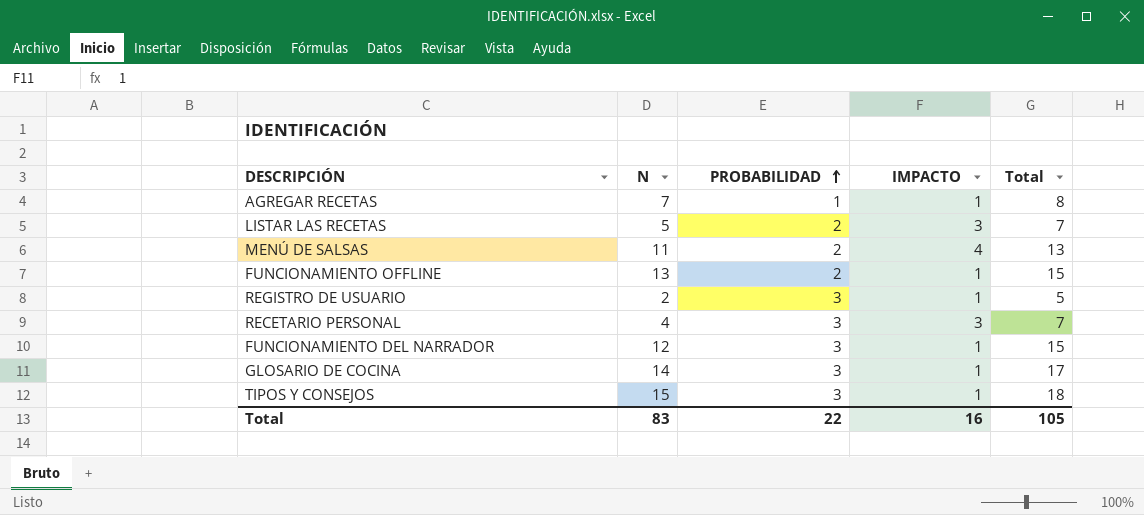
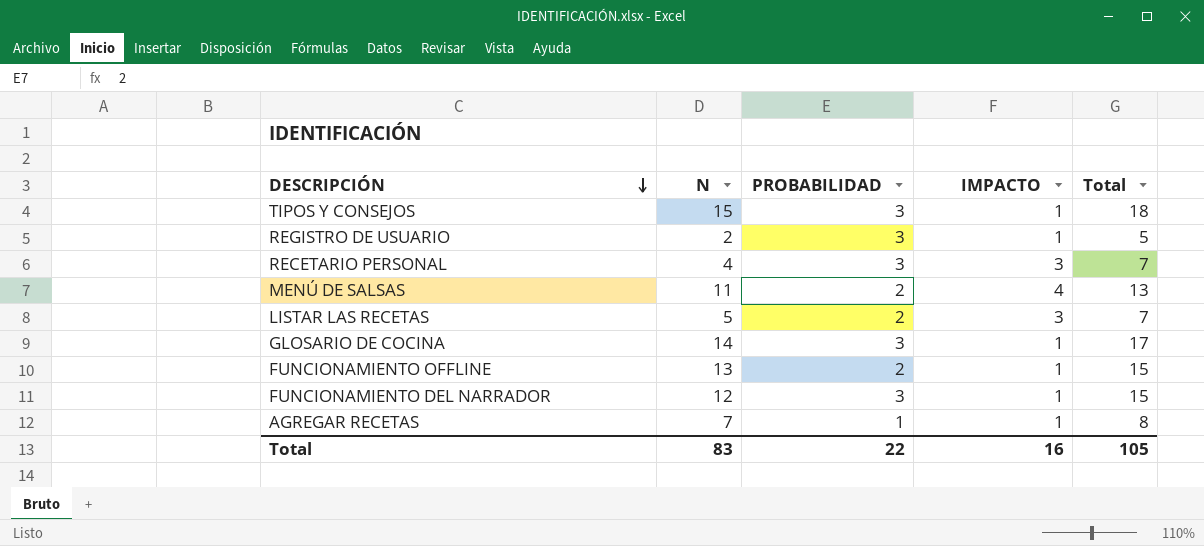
row order: PROBABILIDAD ascending -> DESCRIPCIÓN descending

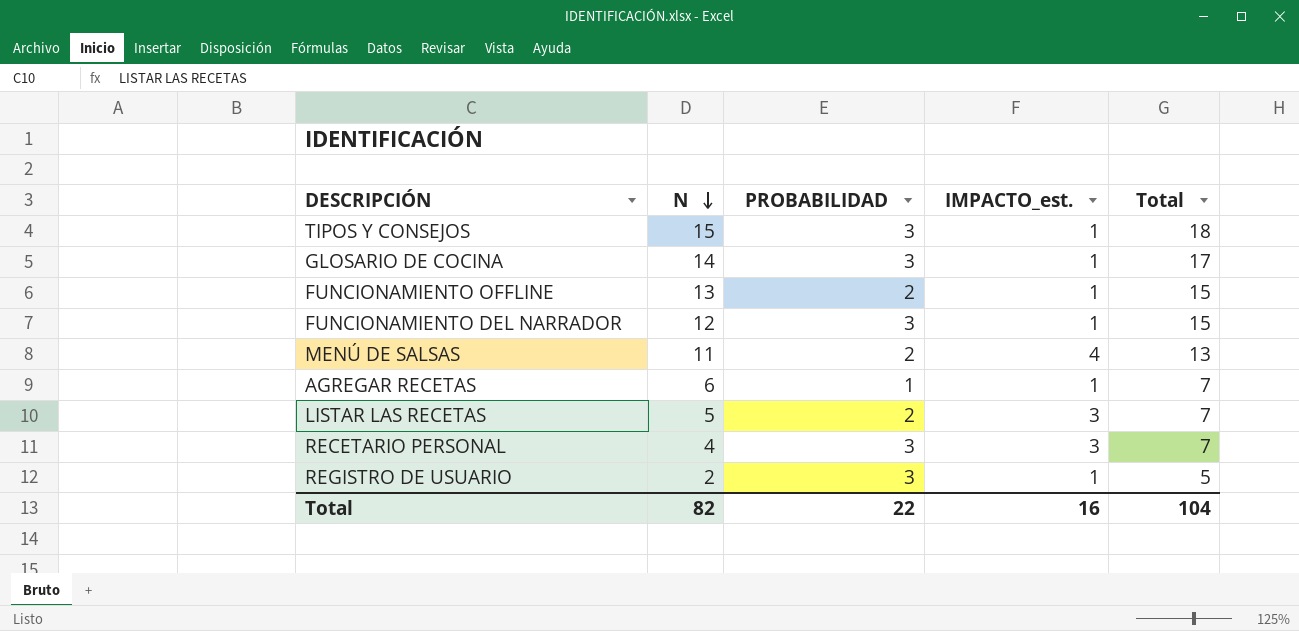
row order: DESCRIPCIÓN descending -> N descending
column name: IMPACTO -> IMPACTO_est.
AGREGAR RECETAS | N: 7 -> 6
AGREGAR RECETAS | Total: 8 -> 7
Total | N: 83 -> 82
Total | Total: 105 -> 104

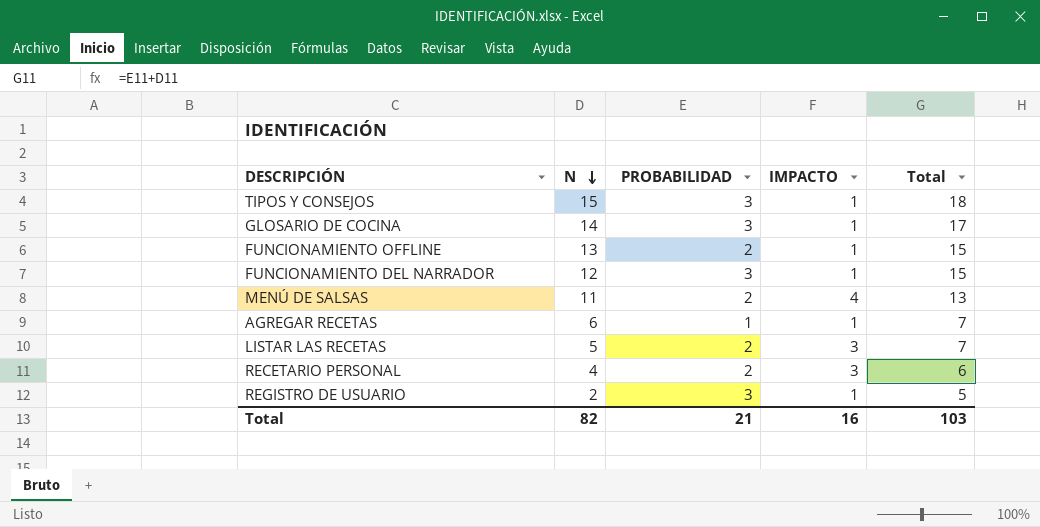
column name: IMPACTO_est. -> IMPACTO
RECETARIO PERSONAL | PROBABILIDAD: 3 -> 2
RECETARIO PERSONAL | Total: 7 -> 6
Total | PROBABILIDAD: 22 -> 21
Total | Total: 104 -> 103

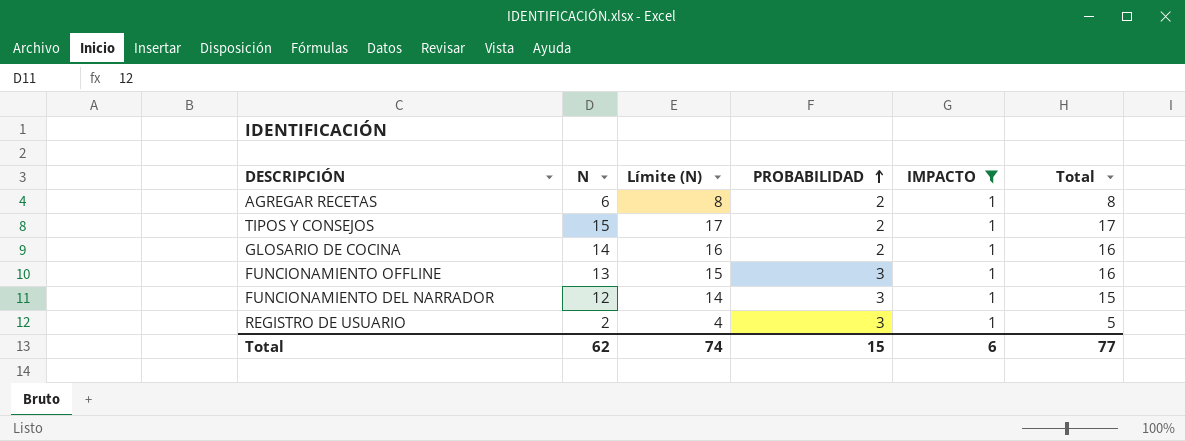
filter: none -> IMPACTO = 1
row order: N descending -> PROBABILIDAD ascending
column Límite (N) | formula: none -> [N] + 2
AGREGAR RECETAS | PROBABILIDAD: 1 -> 2
AGREGAR RECETAS | Total: 7 -> 8
TIPOS Y CONSEJOS | PROBABILIDAD: 3 -> 2
TIPOS Y CONSEJOS | Total: 18 -> 17
GLOSARIO DE COCINA | PROBABILIDAD: 3 -> 2
GLOSARIO DE COCINA | Total: 17 -> 16
FUNCIONAMIENTO OFFLINE | PROBABILIDAD: 2 -> 3
FUNCIONAMIENTO OFFLINE | Total: 15 -> 16
Total | N: 82 -> 62
Total | PROBABILIDAD: 21 -> 15
Total | IMPACTO: 16 -> 6
Total | Total: 103 -> 77

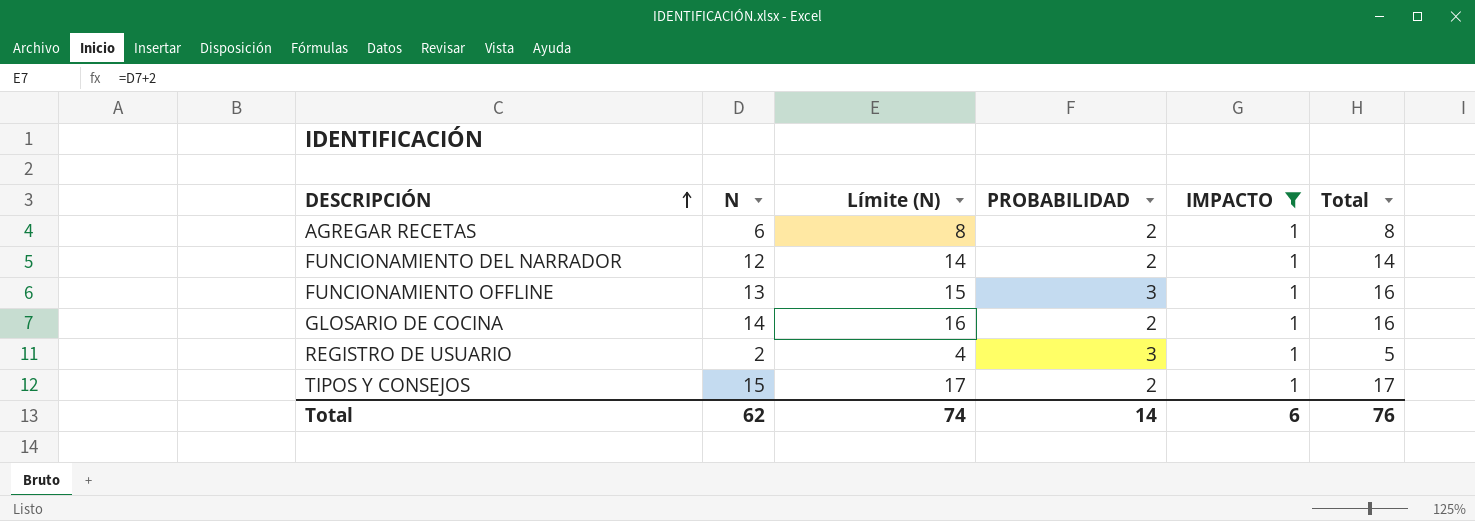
row order: PROBABILIDAD ascending -> DESCRIPCIÓN ascending
FUNCIONAMIENTO DEL NARRADOR | PROBABILIDAD: 3 -> 2
FUNCIONAMIENTO DEL NARRADOR | Total: 15 -> 14
Total | PROBABILIDAD: 15 -> 14
Total | Total: 77 -> 76

